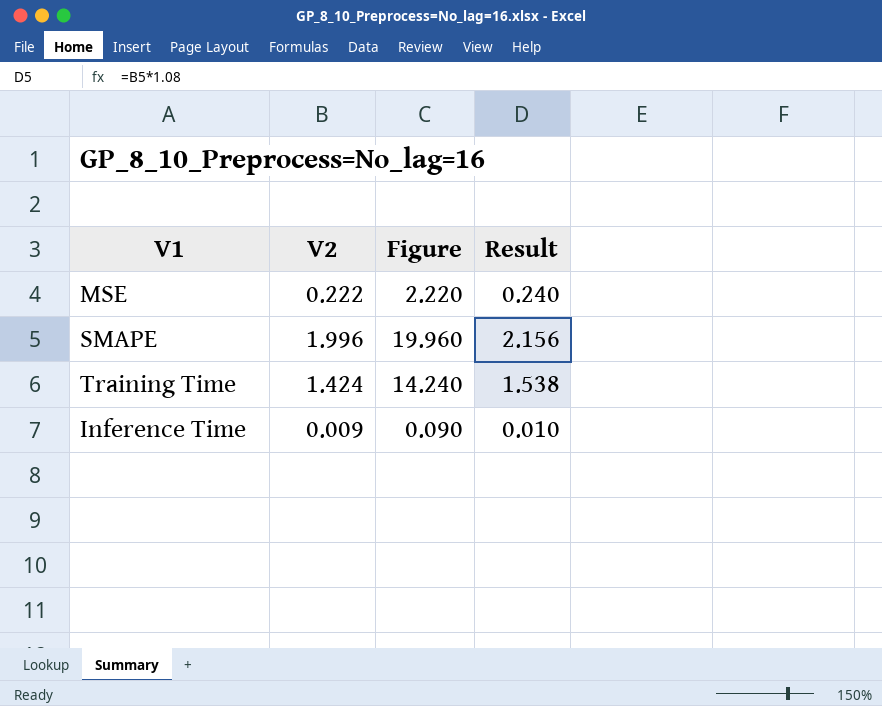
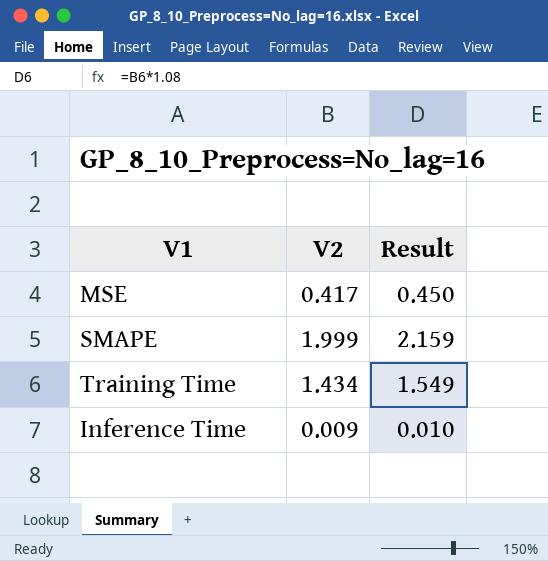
column Figure | formula: [V2] * 10 -> none
MSE | V2: 0.222 -> 0.417
MSE | Result: 0.240 -> 0.450
SMAPE | V2: 1.996 -> 1.999
SMAPE | Result: 2.156 -> 2.159
Training Time | V2: 1.424 -> 1.434
Training Time | Result: 1.538 -> 1.549

